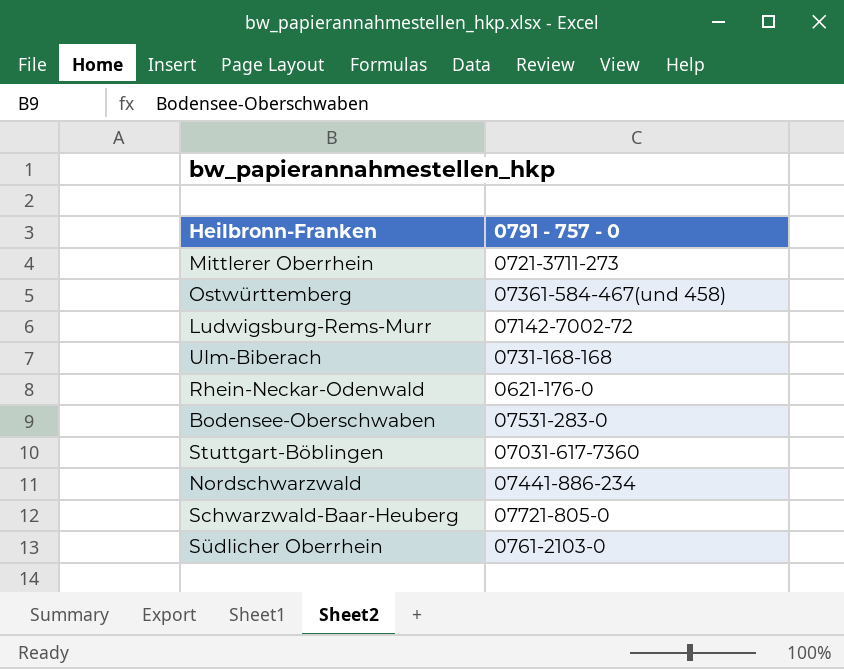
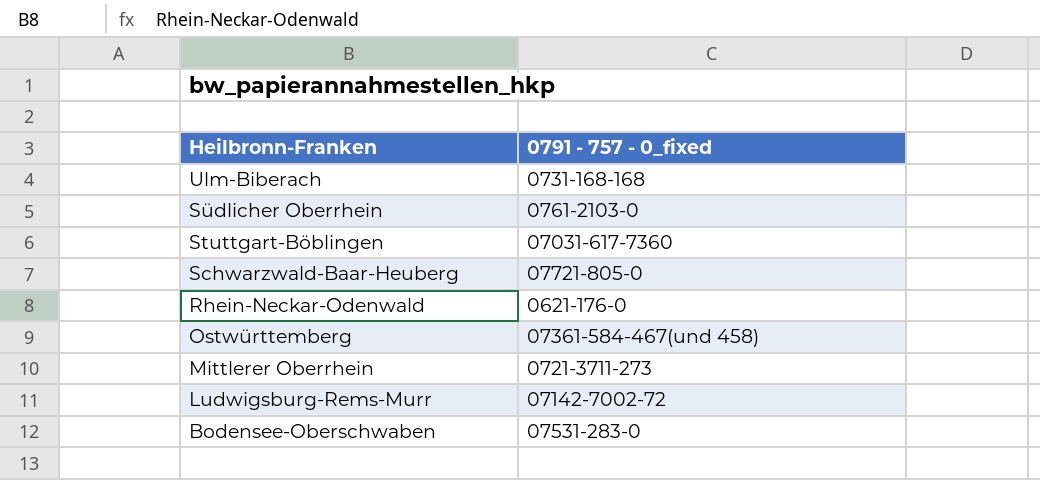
row order: none -> Heilbronn-Franken descending
column name: 0791 - 757 - 0 -> 0791 - 757 - 0_fixed
row Nordschwarzwald: 07441-886-234 -> none

